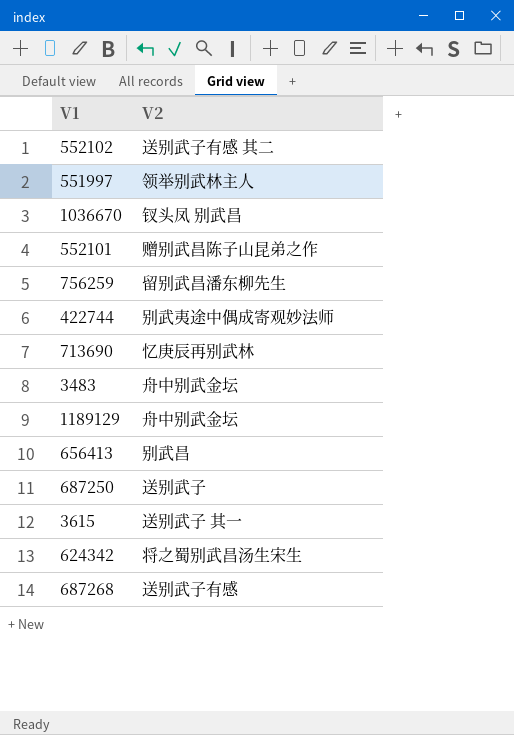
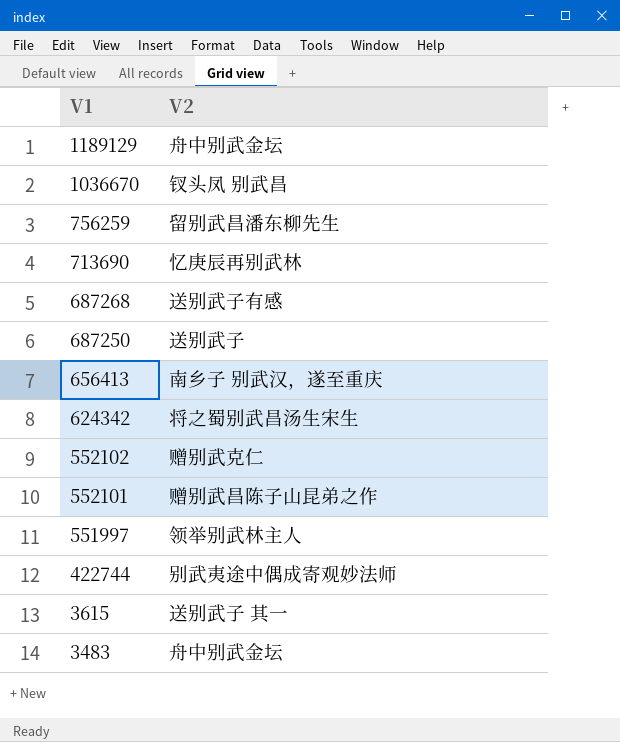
row order: none -> V1 descending
656413 | V2: 别武昌 -> 南乡子 别武汉，遂至重庆
552102 | V2: 送别武子有感 其二 -> 赠别武克仁

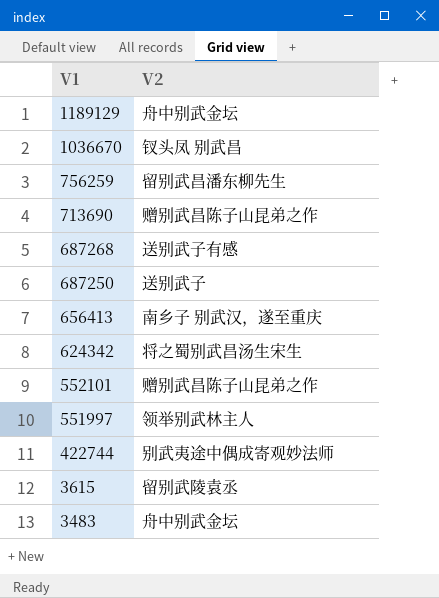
row 552102: 赠别武克仁 -> none
713690 | V2: 忆庚辰再别武林 -> 赠别武昌陈子山昆弟之作
3615 | V2: 送别武子 其一 -> 留别武陵袁丞

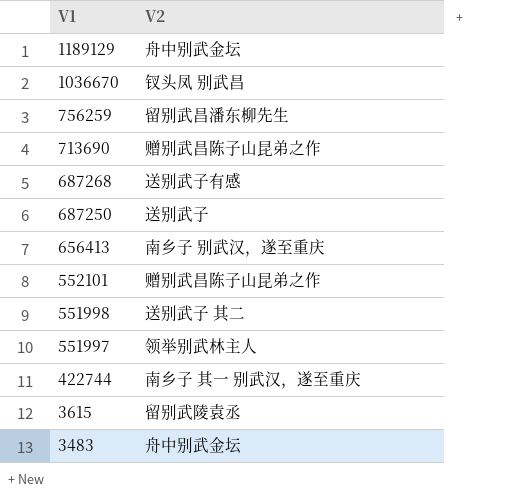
row 624342: 将之蜀别武昌汤生宋生 -> none
row 551998: none -> 送别武子 其二
422744 | V2: 别武夷途中偶成寄观妙法师 -> 南乡子 其一 别武汉，遂至重庆

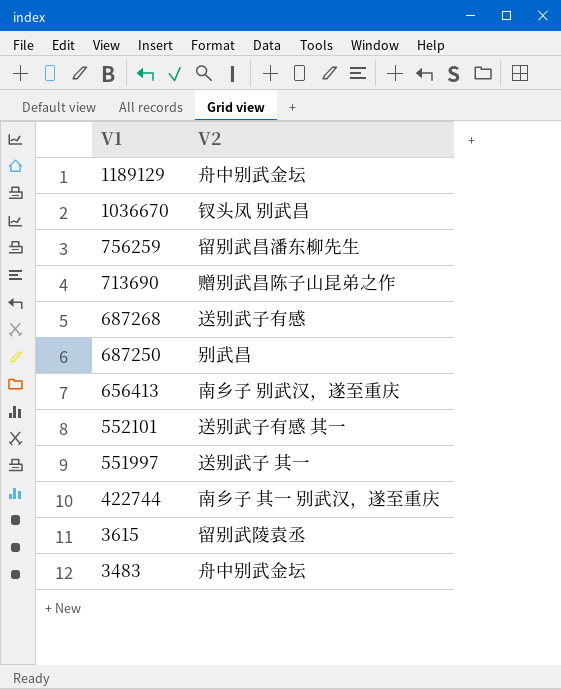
row 551998: 送别武子 其二 -> none
687250 | V2: 送别武子 -> 别武昌
552101 | V2: 赠别武昌陈子山昆弟之作 -> 送别武子有感 其一
551997 | V2: 领举别武林主人 -> 送别武子 其一

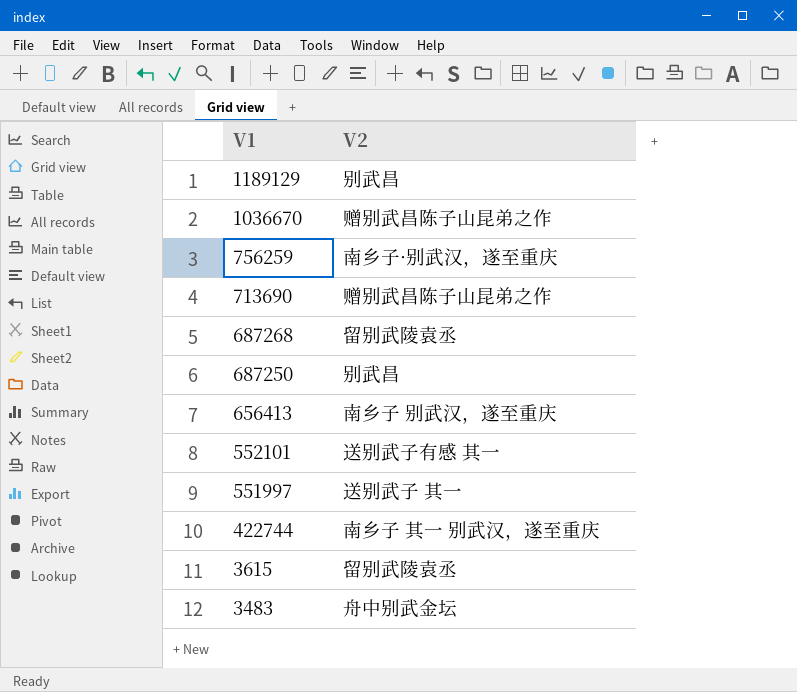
1189129 | V2: 舟中别武金坛 -> 别武昌
1036670 | V2: 钗头凤 别武昌 -> 赠别武昌陈子山昆弟之作
756259 | V2: 留别武昌潘东柳先生 -> 南乡子·别武汉，遂至重庆
687268 | V2: 送别武子有感 -> 留别武陵袁丞

